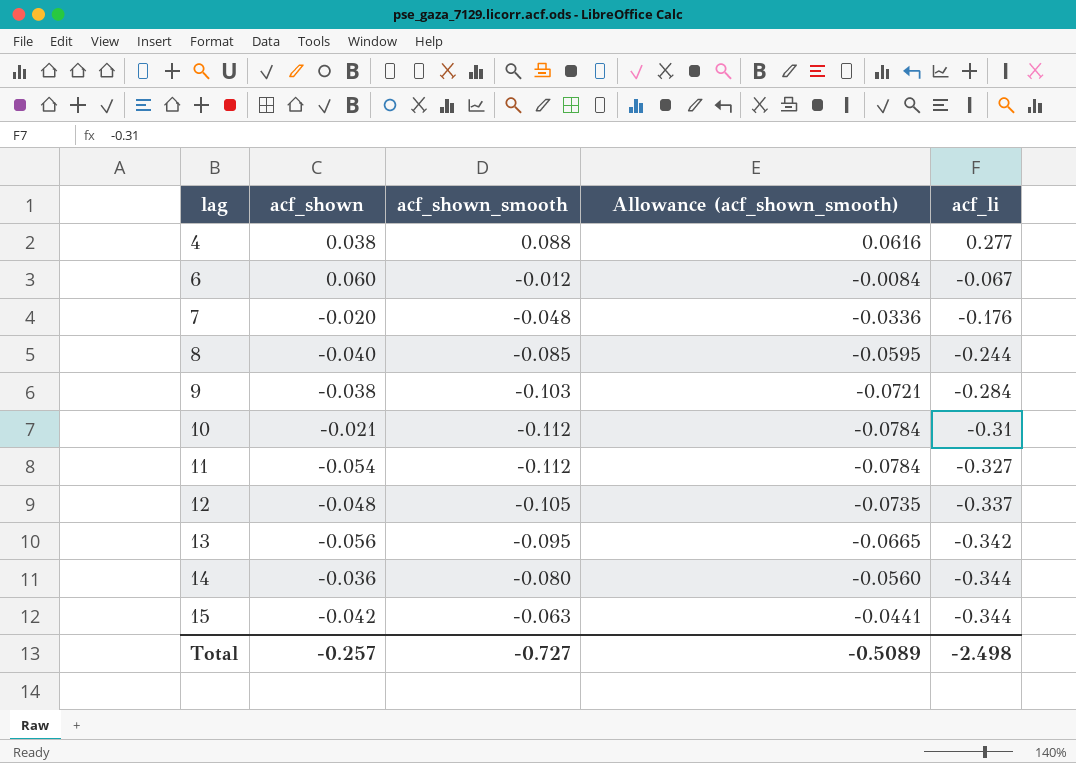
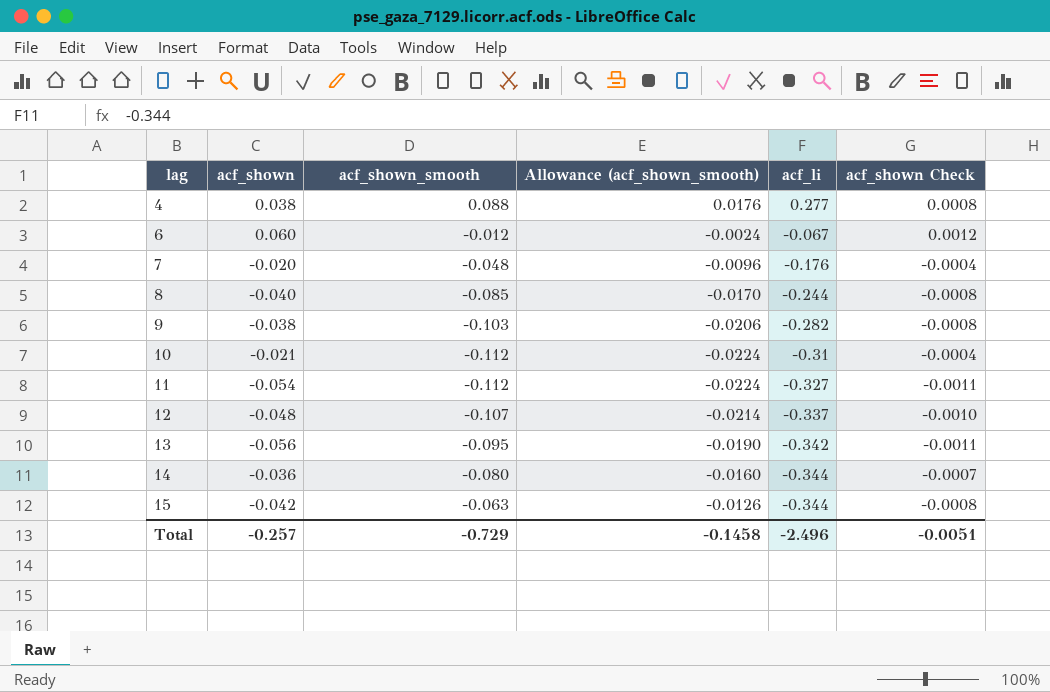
column Allowance (acf_shown_smooth) | formula: [acf_shown_smooth] * 0.7 -> [acf_shown_smooth] * 0.2
column acf_shown Check | formula: none -> [acf_shown] * 0.02
9 | acf_li: -0.284 -> -0.282
12 | acf_shown_smooth: -0.105 -> -0.107
Total | acf_shown_smooth: -0.727 -> -0.729
Total | Allowance (acf_shown_smooth): -0.5089 -> -0.1458
Total | acf_li: -2.498 -> -2.496

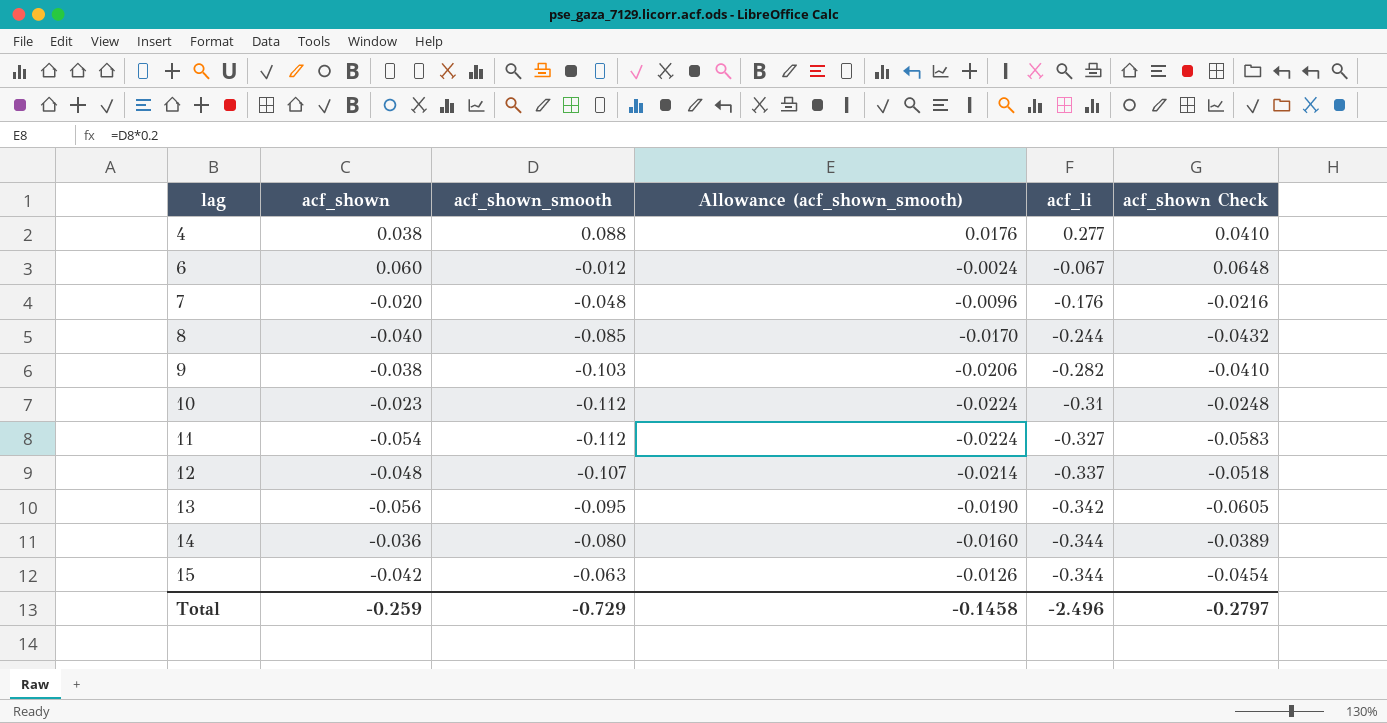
column acf_shown Check | formula: [acf_shown] * 0.02 -> [acf_shown] * 1.08
10 | acf_shown: -0.021 -> -0.023
Total | acf_shown: -0.257 -> -0.259
Total | acf_shown Check: -0.0051 -> -0.2797

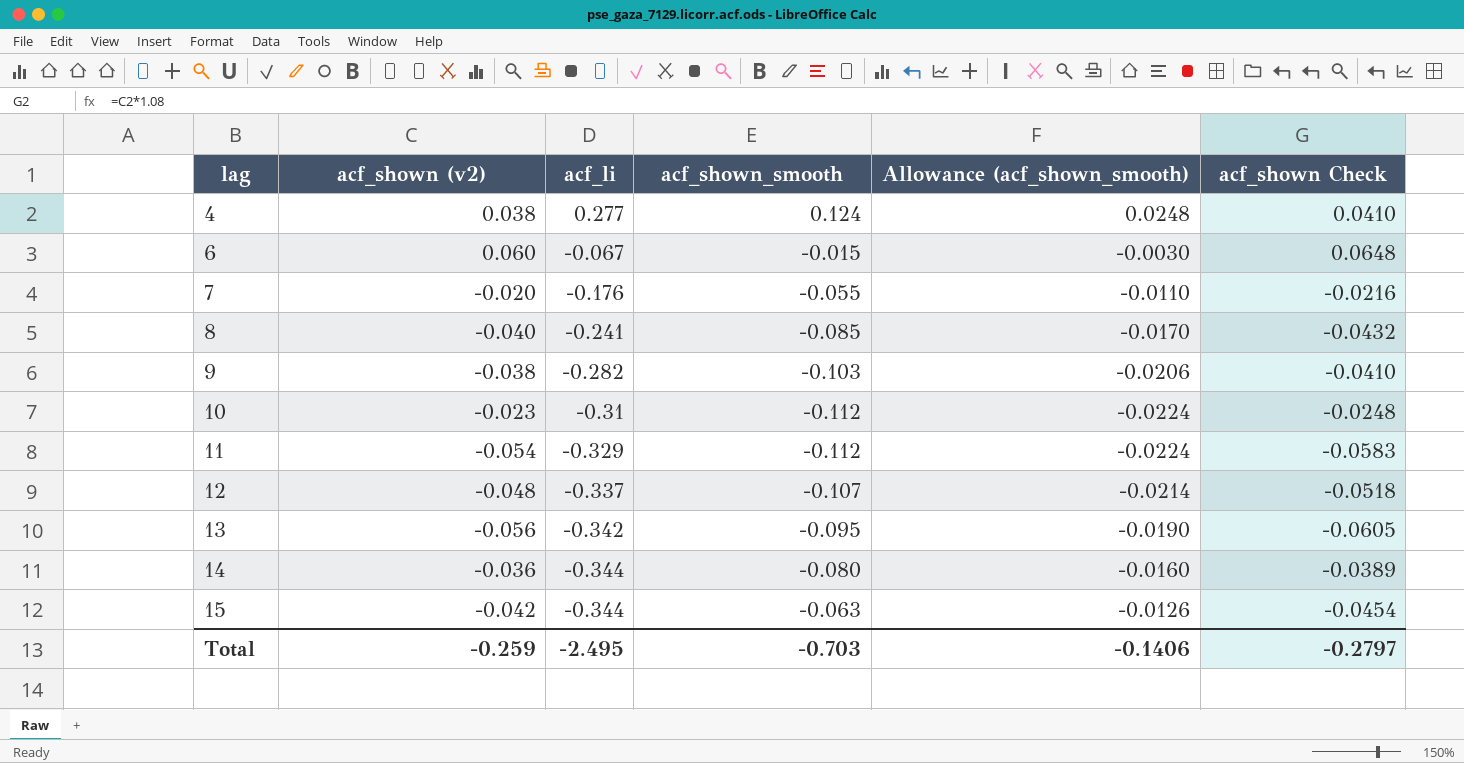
column name: acf_shown -> acf_shown (v2)
column acf_li | position: 5 -> 3
4 | acf_shown_smooth: 0.088 -> 0.124
4 | Allowance (acf_shown_smooth): 0.0176 -> 0.0248
6 | acf_shown_smooth: -0.012 -> -0.015
6 | Allowance (acf_shown_smooth): -0.0024 -> -0.0030
7 | acf_shown_smooth: -0.048 -> -0.055
7 | Allowance (acf_shown_smooth): -0.0096 -> -0.0110
8 | acf_li: -0.244 -> -0.241
11 | acf_li: -0.327 -> -0.329
Total | acf_li: -2.496 -> -2.495
Total | acf_shown_smooth: -0.729 -> -0.703
Total | Allowance (acf_shown_smooth): -0.1458 -> -0.1406

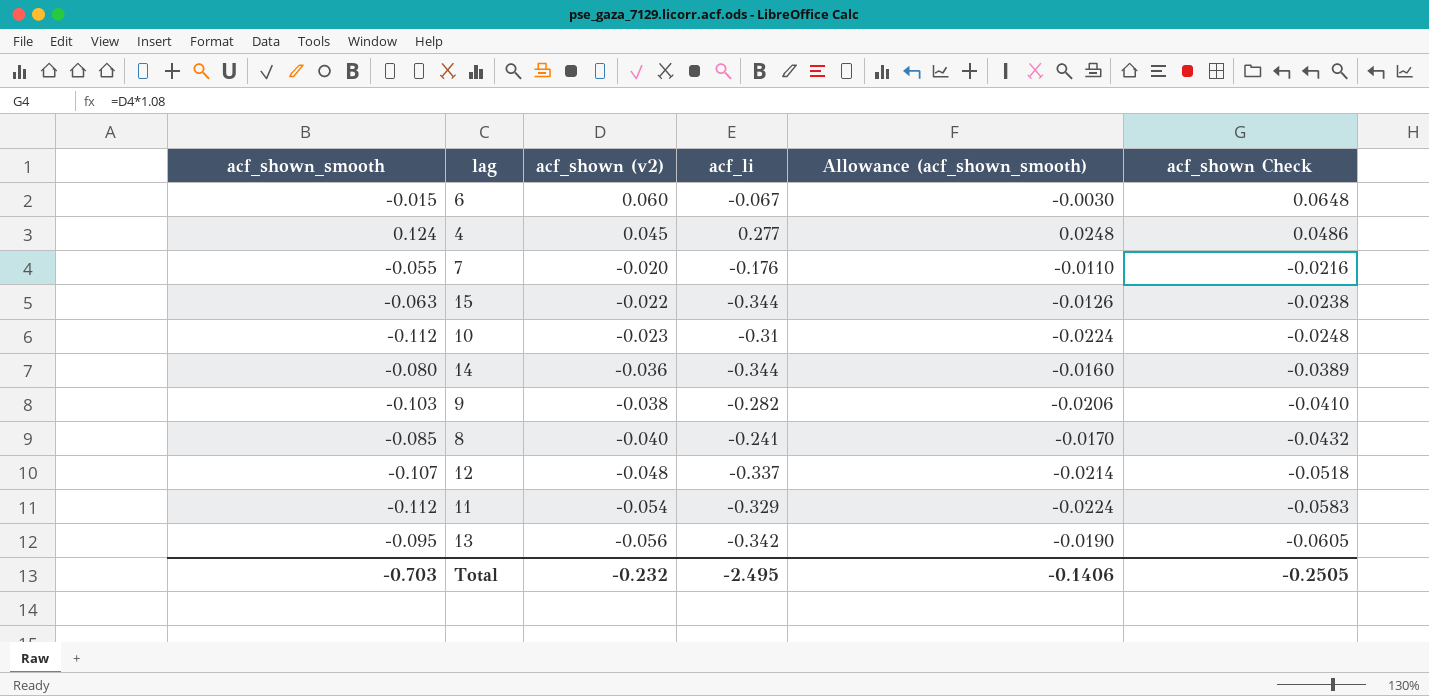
row order: lag ascending -> acf_shown (v2) descending
column acf_shown_smooth | position: 4 -> 1
4 | acf_shown (v2): 0.038 -> 0.045
4 | acf_shown Check: 0.0410 -> 0.0486
15 | acf_shown (v2): -0.042 -> -0.022
15 | acf_shown Check: -0.0454 -> -0.0238
Total | acf_shown (v2): -0.259 -> -0.232
Total | acf_shown Check: -0.2797 -> -0.2505

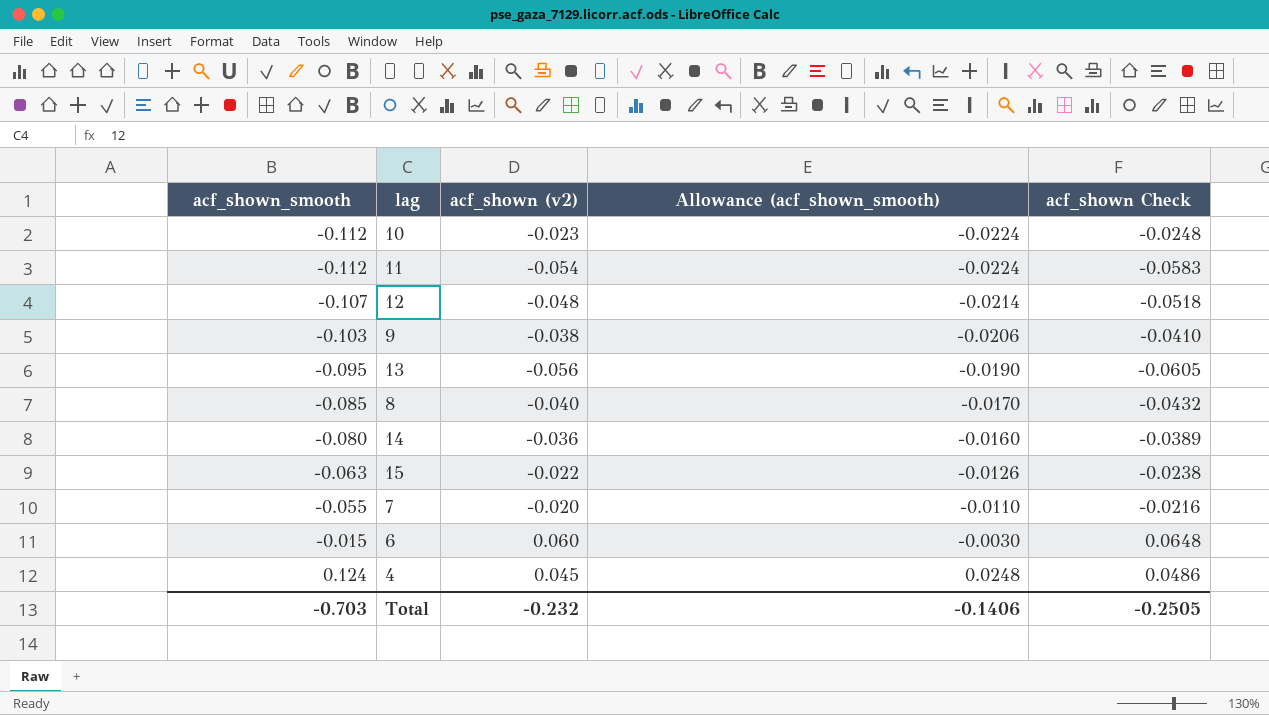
row order: acf_shown (v2) descending -> acf_shown_smooth ascending
column acf_li | position: 4 -> none

